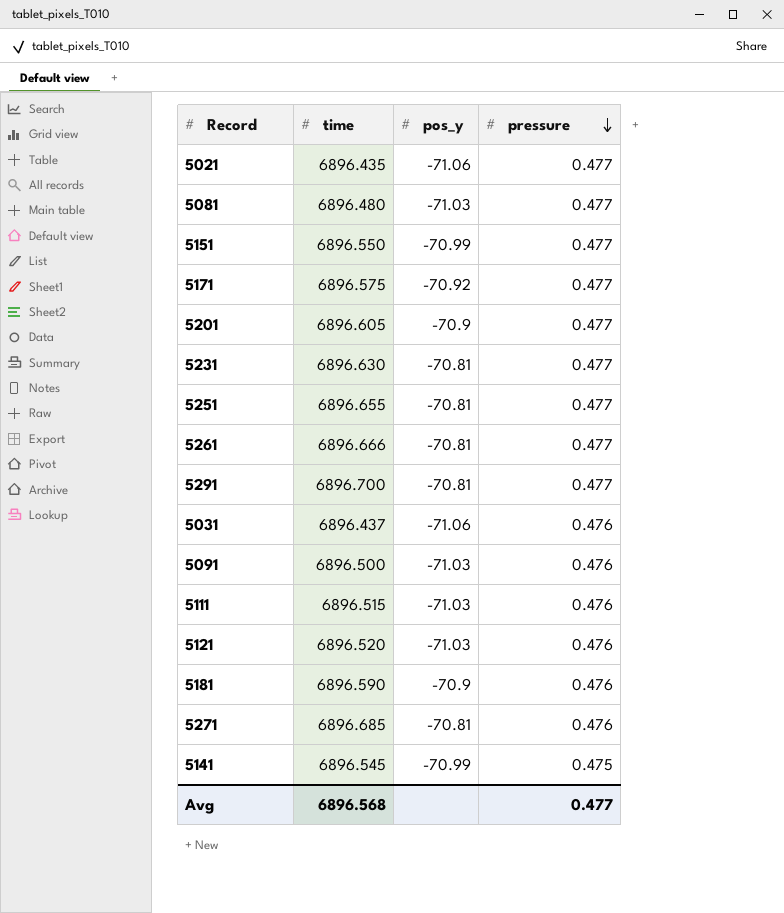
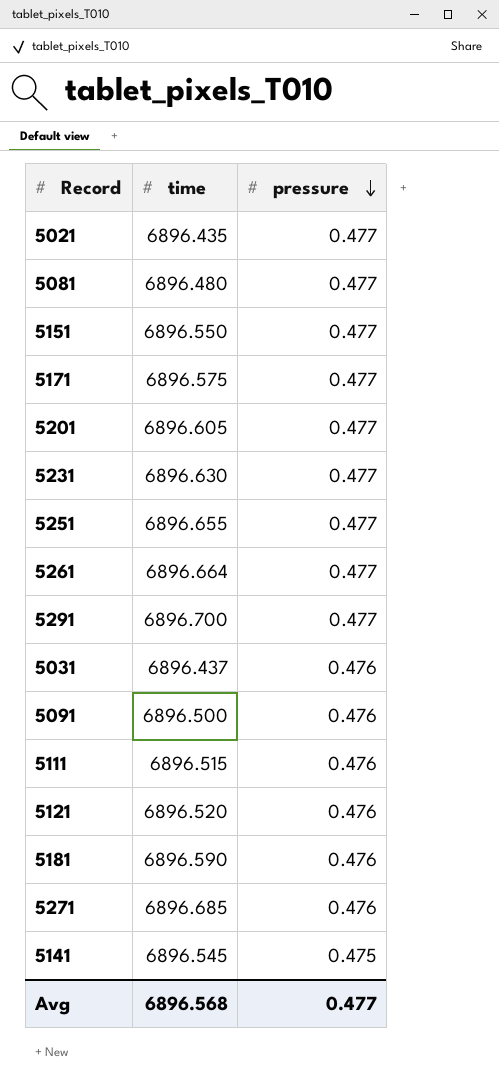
column pos_y | position: 3 -> none
5261 | time: 6896.666 -> 6896.664

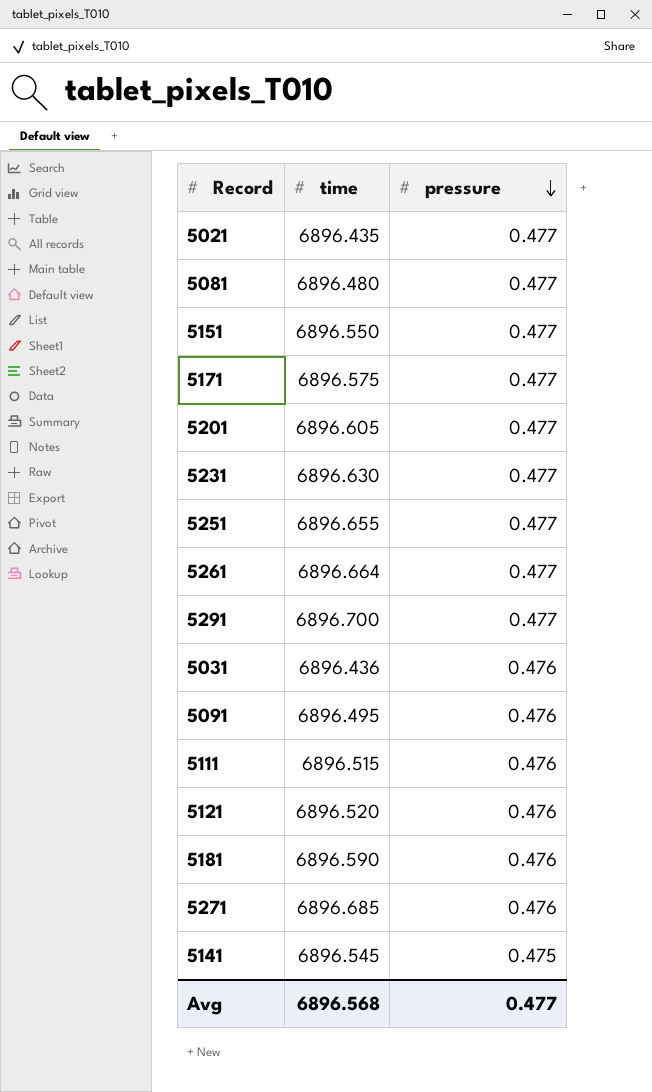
5031 | time: 6896.437 -> 6896.436
5091 | time: 6896.500 -> 6896.495

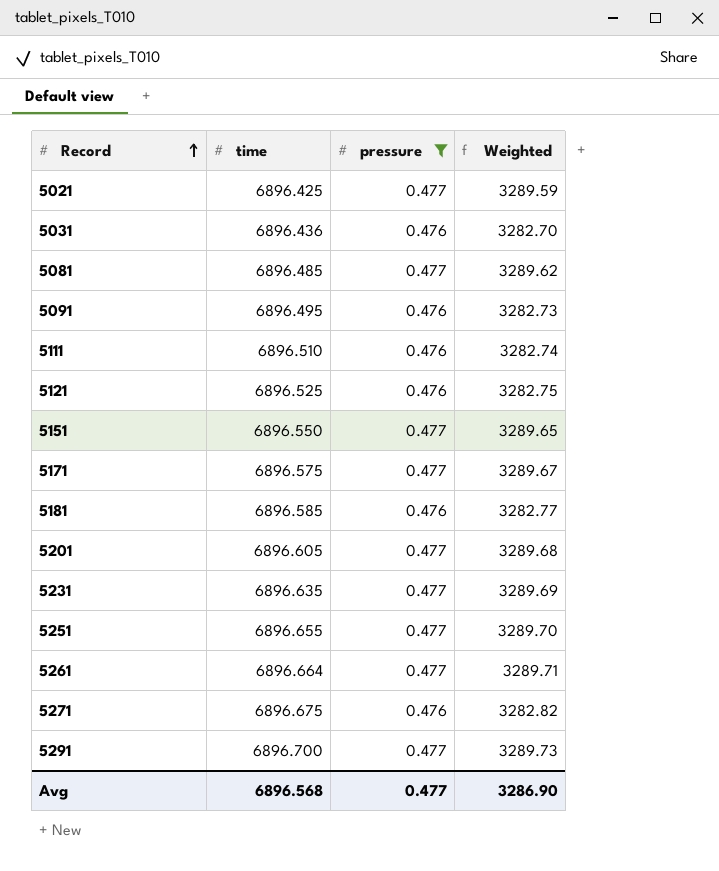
filter: none -> pressure != 0.475
row order: pressure descending -> Record ascending
column Weighted | formula: none -> [time] * [pressure]
5021 | time: 6896.435 -> 6896.425
5081 | time: 6896.480 -> 6896.485
5111 | time: 6896.515 -> 6896.510
5121 | time: 6896.520 -> 6896.525
5181 | time: 6896.590 -> 6896.585
5231 | time: 6896.630 -> 6896.635
5271 | time: 6896.685 -> 6896.675

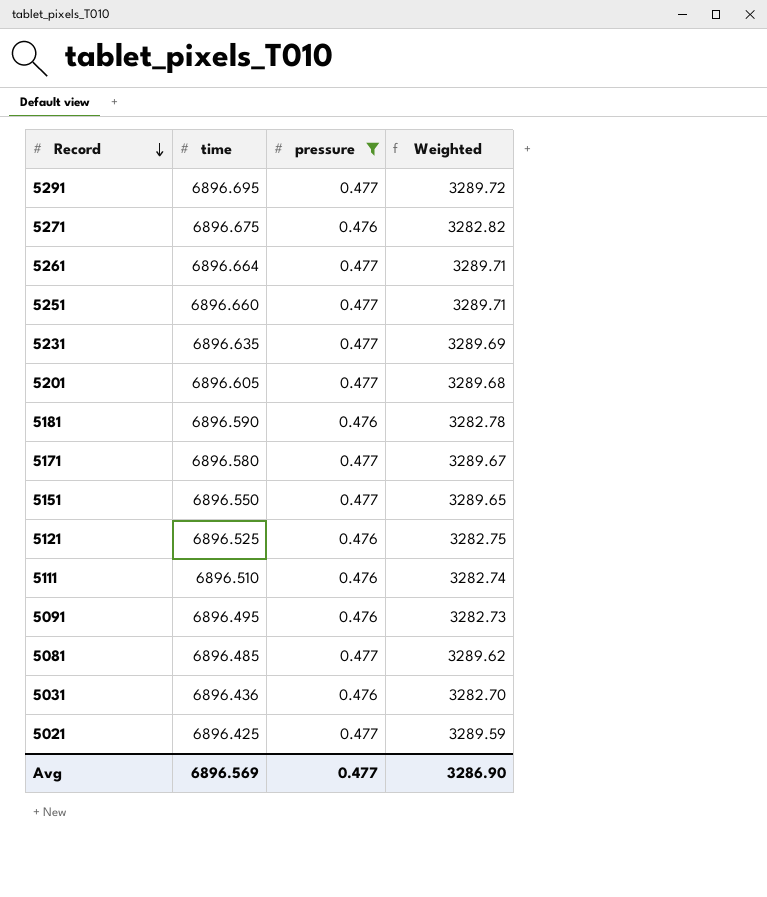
row order: Record ascending -> Record descending
5291 | time: 6896.700 -> 6896.695
5291 | Weighted: 3289.73 -> 3289.72
5251 | time: 6896.655 -> 6896.660
5251 | Weighted: 3289.70 -> 3289.71
5181 | time: 6896.585 -> 6896.590
5181 | Weighted: 3282.77 -> 3282.78
5171 | time: 6896.575 -> 6896.580
Avg | time: 6896.568 -> 6896.569

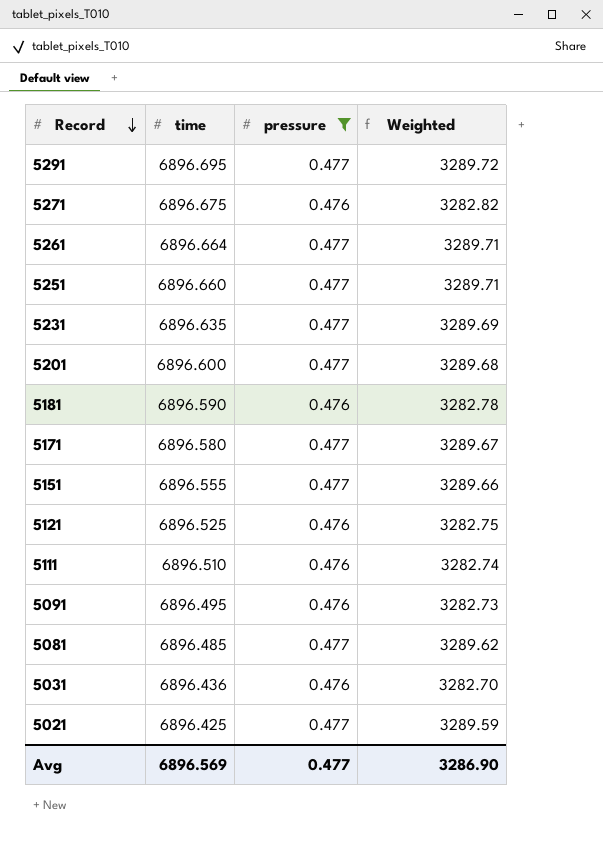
5201 | time: 6896.605 -> 6896.600
5151 | time: 6896.550 -> 6896.555
5151 | Weighted: 3289.65 -> 3289.66

